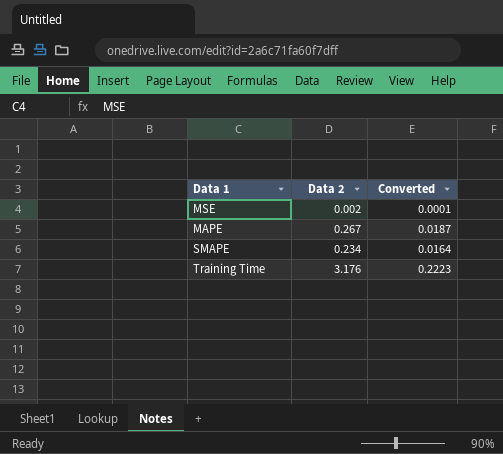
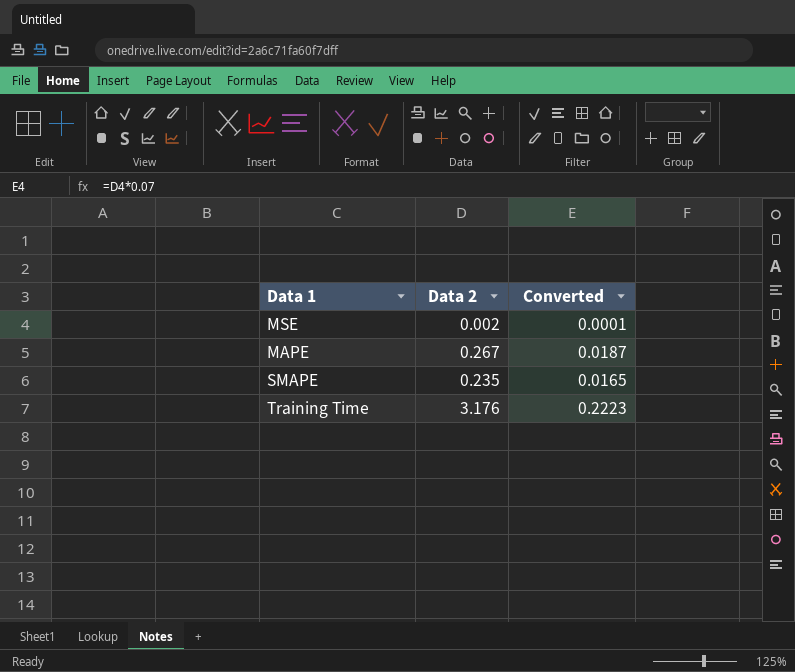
SMAPE | Data 2: 0.234 -> 0.235
SMAPE | Converted: 0.0164 -> 0.0165

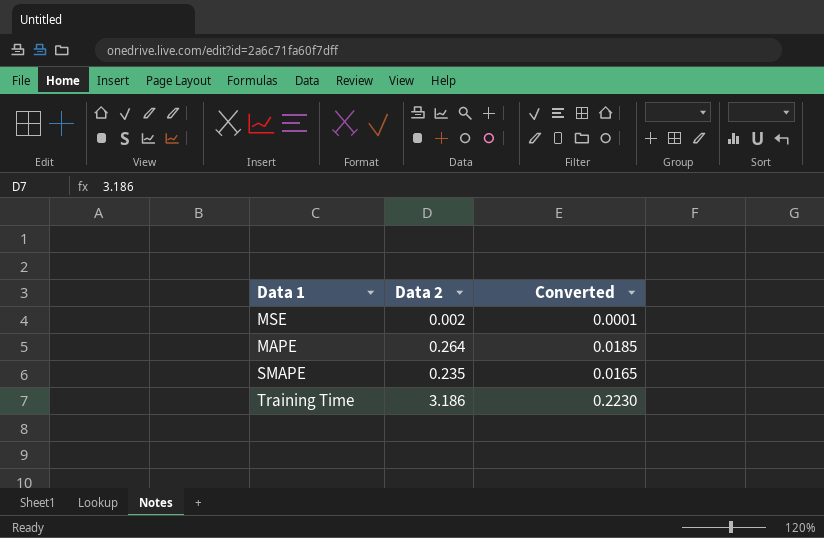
MAPE | Data 2: 0.267 -> 0.264
MAPE | Converted: 0.0187 -> 0.0185
Training Time | Data 2: 3.176 -> 3.186
Training Time | Converted: 0.2223 -> 0.2230

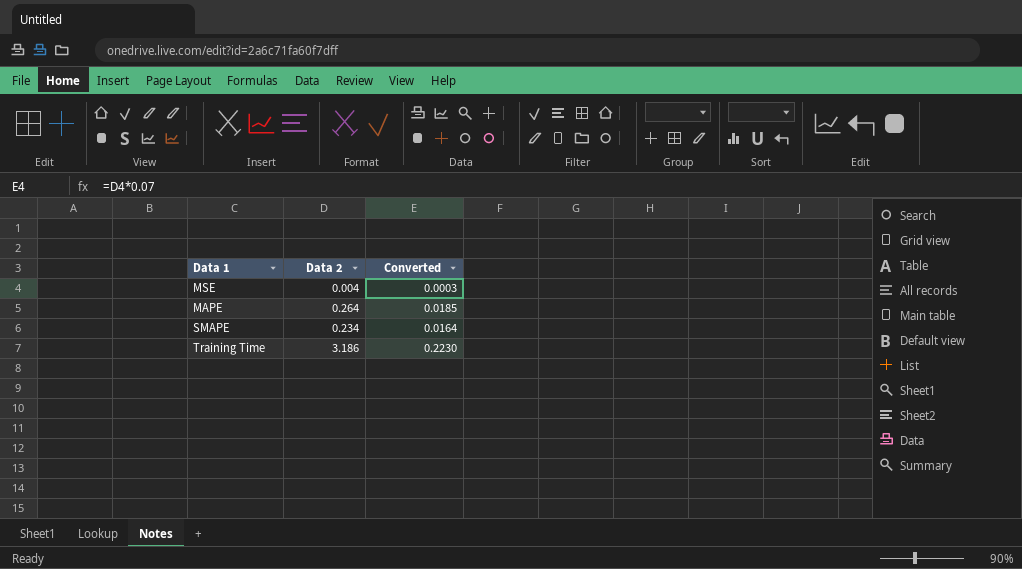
MSE | Data 2: 0.002 -> 0.004
MSE | Converted: 0.0001 -> 0.0003
SMAPE | Data 2: 0.235 -> 0.234
SMAPE | Converted: 0.0165 -> 0.0164

